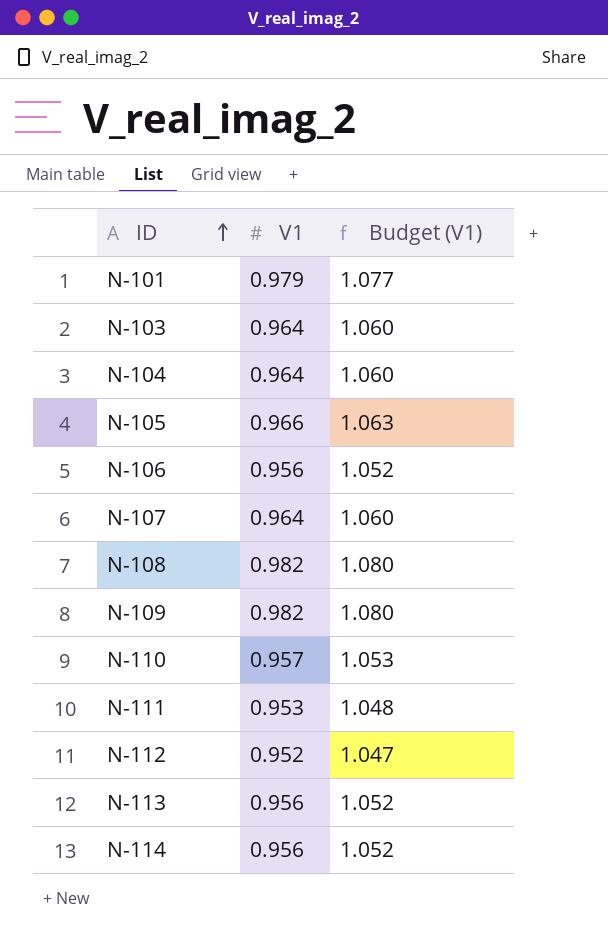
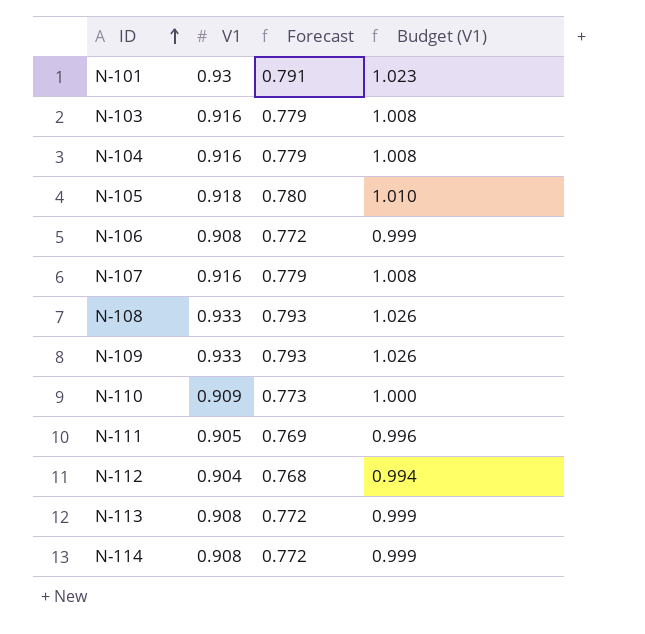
column Forecast | formula: none -> [V1] * 0.85
N-101 | V1: 0.979 -> 0.93
N-101 | Budget (V1): 1.077 -> 1.023
N-103 | V1: 0.964 -> 0.916
N-103 | Budget (V1): 1.060 -> 1.008
N-104 | V1: 0.964 -> 0.916
N-104 | Budget (V1): 1.060 -> 1.008
N-105 | V1: 0.966 -> 0.918
N-105 | Budget (V1): 1.063 -> 1.010
N-106 | V1: 0.956 -> 0.908
N-106 | Budget (V1): 1.052 -> 0.999
N-107 | V1: 0.964 -> 0.916
N-107 | Budget (V1): 1.060 -> 1.008
N-108 | V1: 0.982 -> 0.933
N-108 | Budget (V1): 1.080 -> 1.026
N-109 | V1: 0.982 -> 0.933
N-109 | Budget (V1): 1.080 -> 1.026
N-110 | V1: 0.957 -> 0.909
N-110 | Budget (V1): 1.053 -> 1.000
N-111 | V1: 0.953 -> 0.905
N-111 | Budget (V1): 1.048 -> 0.996
N-112 | V1: 0.952 -> 0.904
N-112 | Budget (V1): 1.047 -> 0.994
N-113 | V1: 0.956 -> 0.908
N-113 | Budget (V1): 1.052 -> 0.999
N-114 | V1: 0.956 -> 0.908
N-114 | Budget (V1): 1.052 -> 0.999

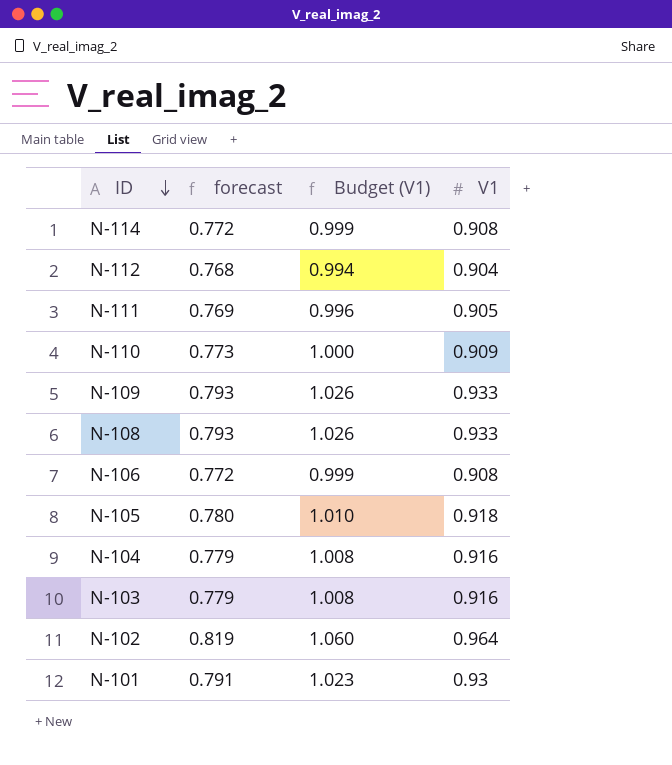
row order: ID ascending -> ID descending
column name: Forecast -> forecast
column V1 | position: 2 -> 4
row N-107: 0.916 | 0.779 | 1.008 -> none
row N-113: 0.908 | 0.772 | 0.999 -> none
row N-102: none -> 0.819 | 1.060 | 0.964

